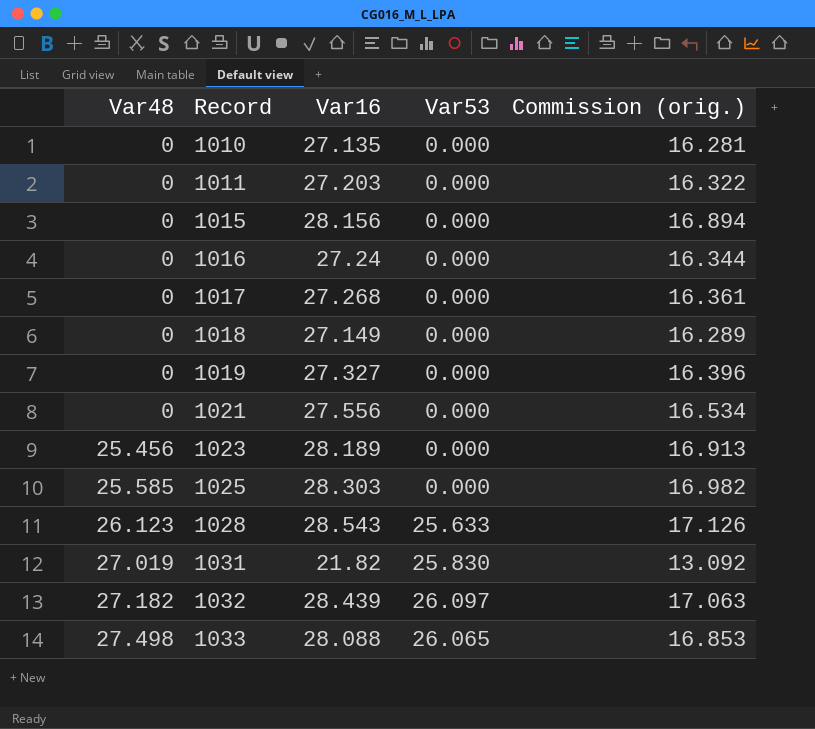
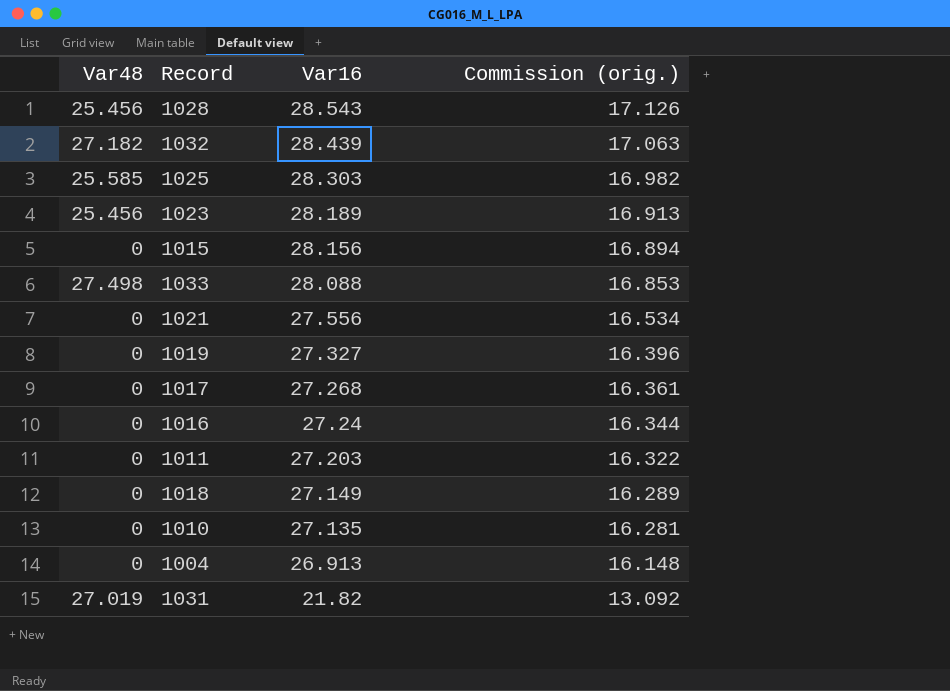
row order: Var48 ascending -> Var16 descending
column Var53 | position: 4 -> none
1028 | Var48: 26.123 -> 25.456
row 1004: none -> 0 | 26.913 | 16.148

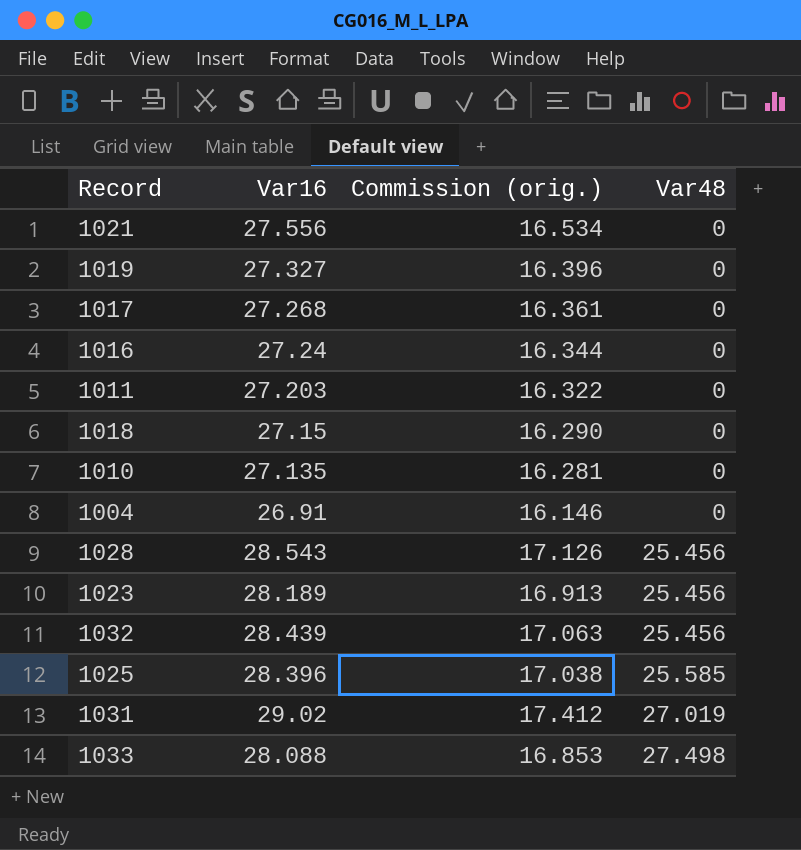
row order: Var16 descending -> Var48 ascending
column Var48 | position: 1 -> 4
row 1015: 0 | 28.156 | 16.894 -> none
1018 | Var16: 27.149 -> 27.15
1018 | Commission (orig.): 16.289 -> 16.290
1004 | Var16: 26.913 -> 26.91
1004 | Commission (orig.): 16.148 -> 16.146
1032 | Var48: 27.182 -> 25.456
1025 | Var16: 28.303 -> 28.396
1025 | Commission (orig.): 16.982 -> 17.038
1031 | Var16: 21.82 -> 29.02
1031 | Commission (orig.): 13.092 -> 17.412

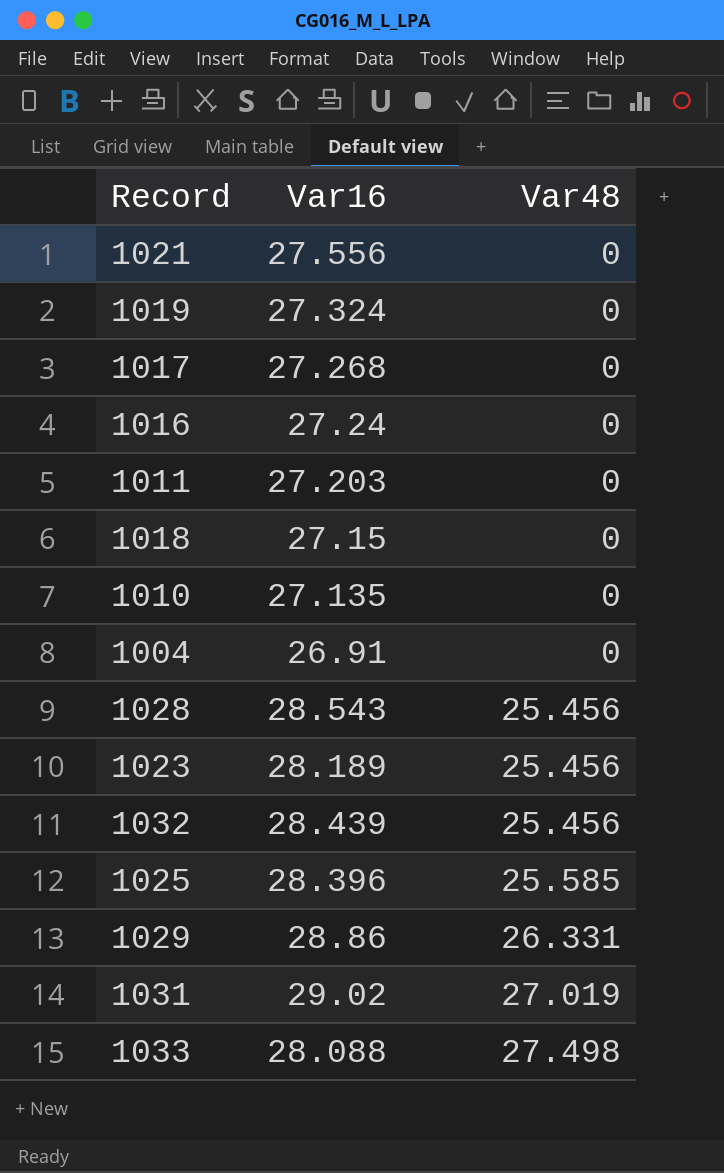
column Commission (orig.) | formula: [Var16] * 0.6 -> none
1019 | Var16: 27.327 -> 27.324
row 1029: none -> 28.86 | 26.331

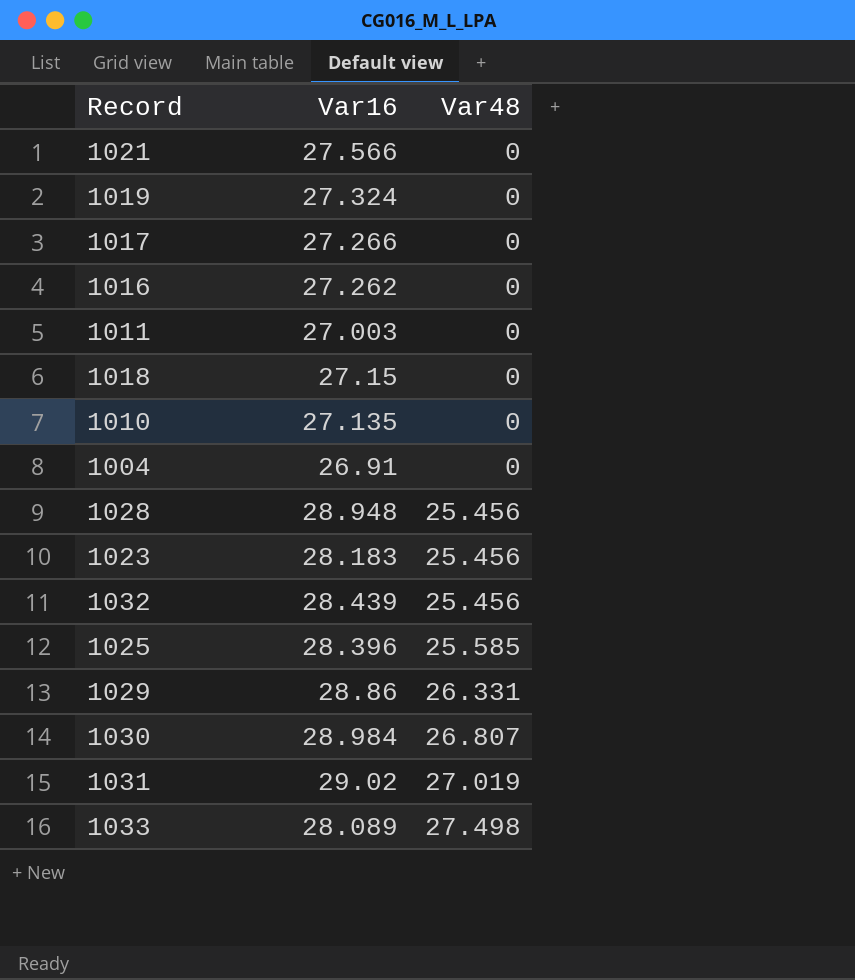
1021 | Var16: 27.556 -> 27.566
1017 | Var16: 27.268 -> 27.266
1016 | Var16: 27.24 -> 27.262
1011 | Var16: 27.203 -> 27.003
1028 | Var16: 28.543 -> 28.948
1023 | Var16: 28.189 -> 28.183
row 1030: none -> 28.984 | 26.807
1033 | Var16: 28.088 -> 28.089

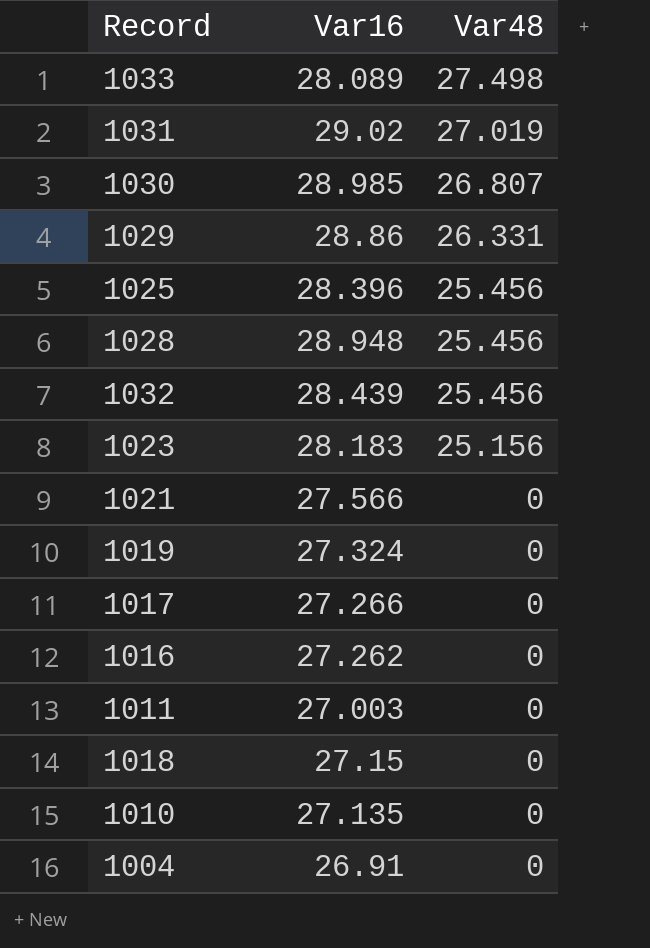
row order: Var48 ascending -> Var48 descending
1030 | Var16: 28.984 -> 28.985
1025 | Var48: 25.585 -> 25.456
1023 | Var48: 25.456 -> 25.156

